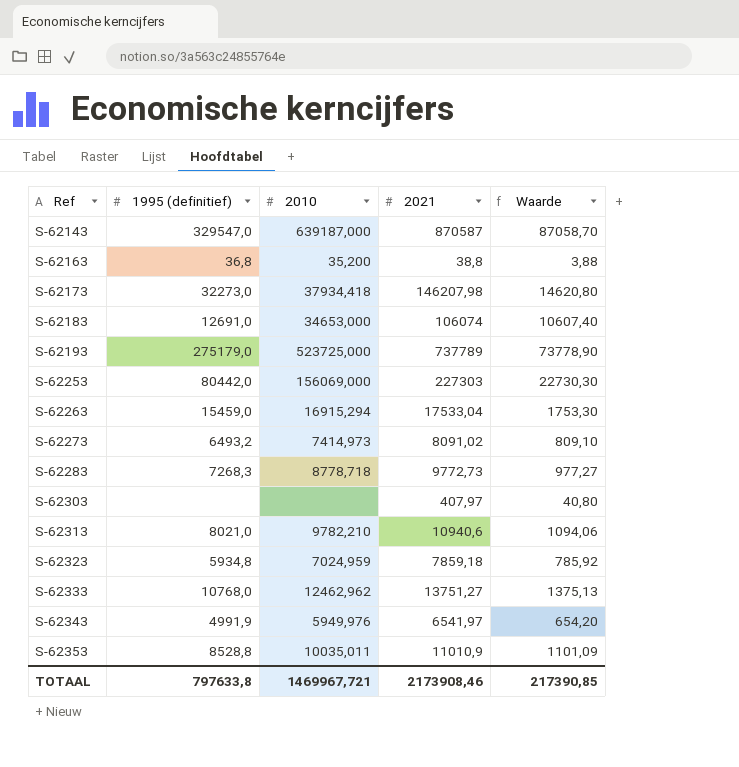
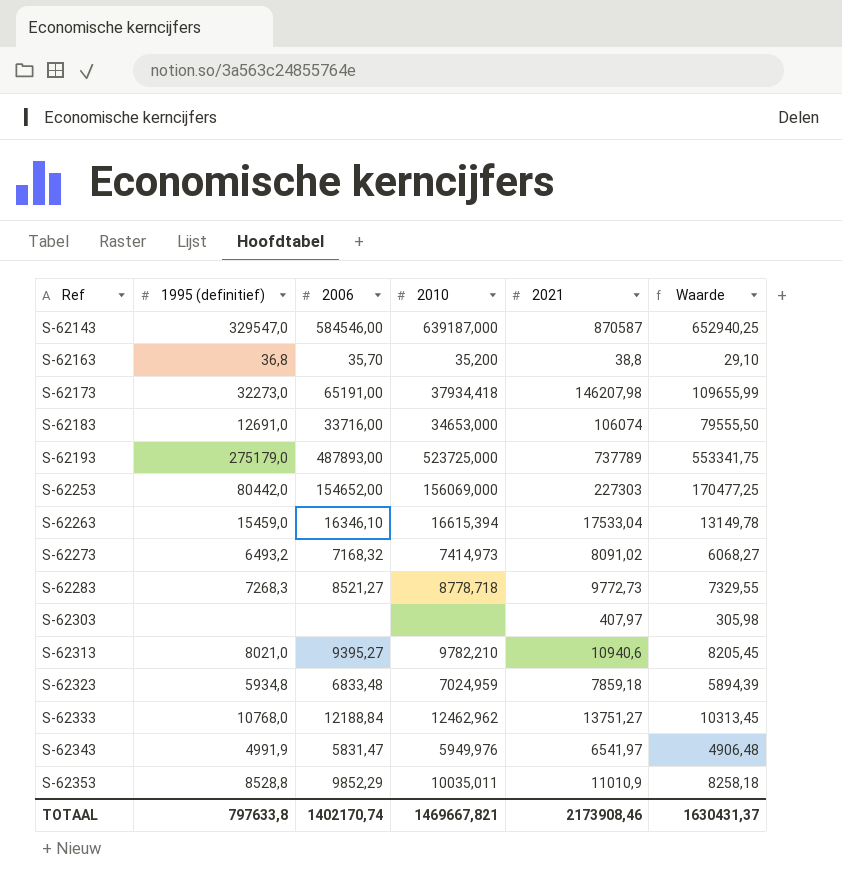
column 2006 | position: none -> 3
column Waarde | formula: [2021] * 0,1 -> [2021] * 0,75
S-62263 | 2010: 16915,294 -> 16615,394
TOTAAL | 2010: 1469967,721 -> 1469667,821
TOTAAL | Waarde: 217390,85 -> 1630431,37

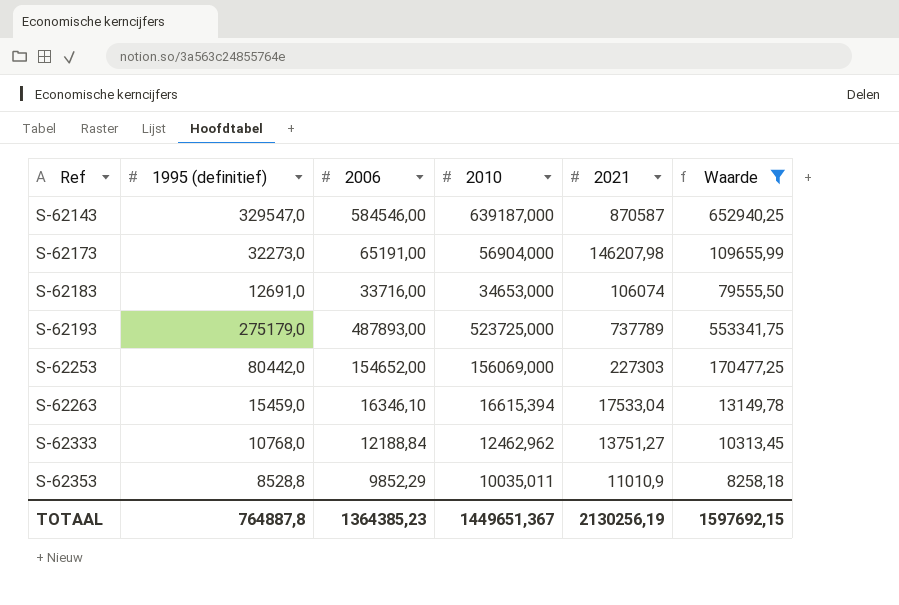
filter: none -> Waarde >= 8258,18
S-62173 | 2010: 37934,418 -> 56904,000
TOTAAL | 1995 (definitief): 797633,8 -> 764887,8
TOTAAL | 2006: 1402170,74 -> 1364385,23
TOTAAL | 2010: 1469667,821 -> 1449651,367
TOTAAL | 2021: 2173908,46 -> 2130256,19
TOTAAL | Waarde: 1630431,37 -> 1597692,15

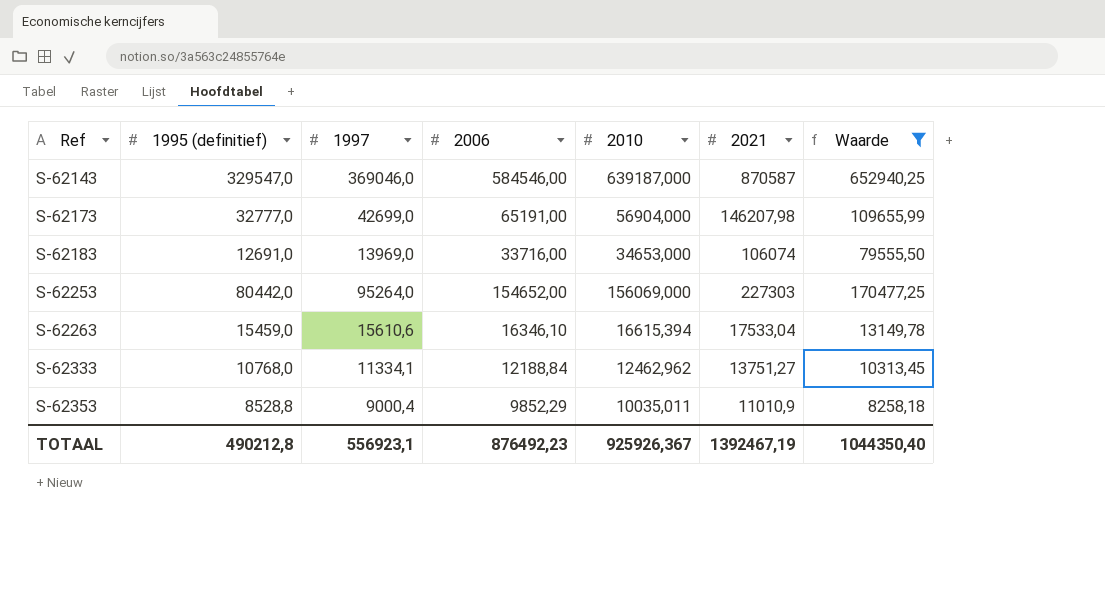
column 1997 | position: none -> 3
row S-62193: 275179,0 | 487893,00 | 523725,000 | 737789 | 553341,75 -> none
S-62173 | 1995 (definitief): 32273,0 -> 32777,0
TOTAAL | 1995 (definitief): 764887,8 -> 490212,8
TOTAAL | 2006: 1364385,23 -> 876492,23
TOTAAL | 2010: 1449651,367 -> 925926,367
TOTAAL | 2021: 2130256,19 -> 1392467,19
TOTAAL | Waarde: 1597692,15 -> 1044350,40

